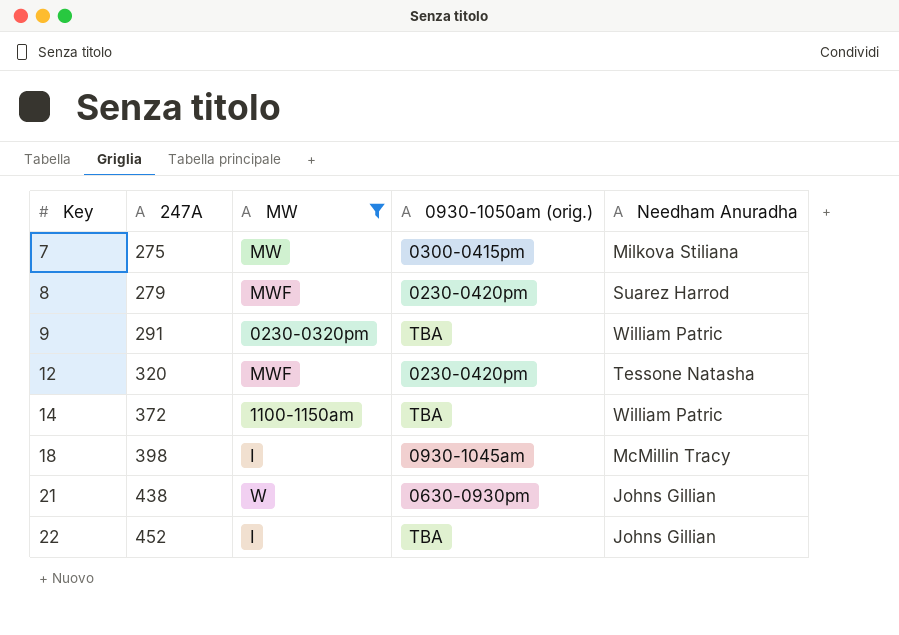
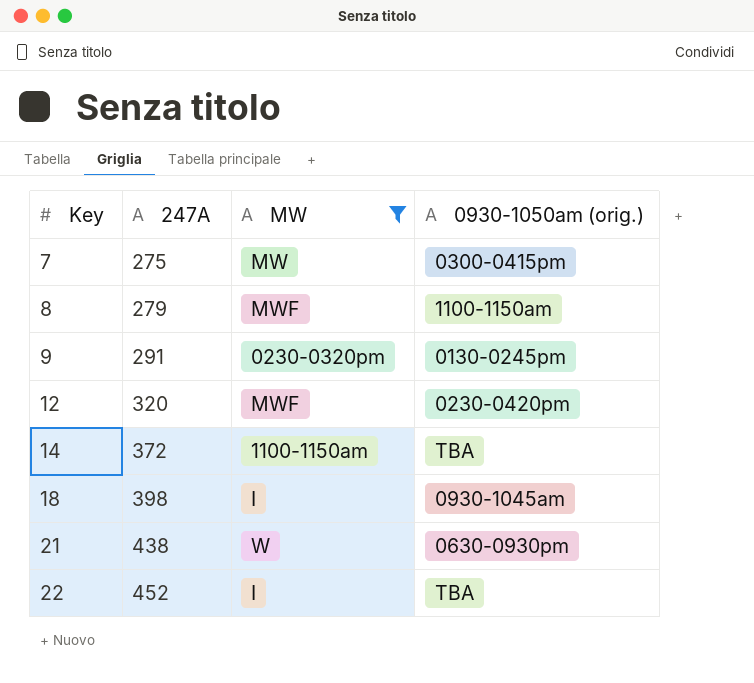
column Needham Anuradha | position: 5 -> none
8 | 0930-1050am (orig.): 0230-0420pm -> 1100-1150am
9 | 0930-1050am (orig.): TBA -> 0130-0245pm

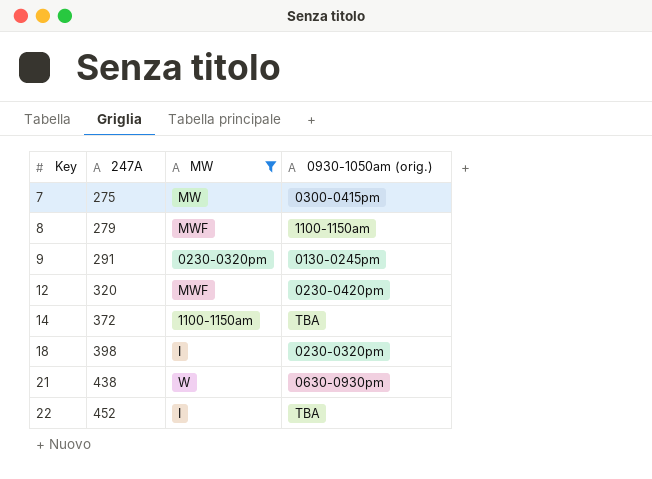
18 | 0930-1050am (orig.): 0930-1045am -> 0230-0320pm

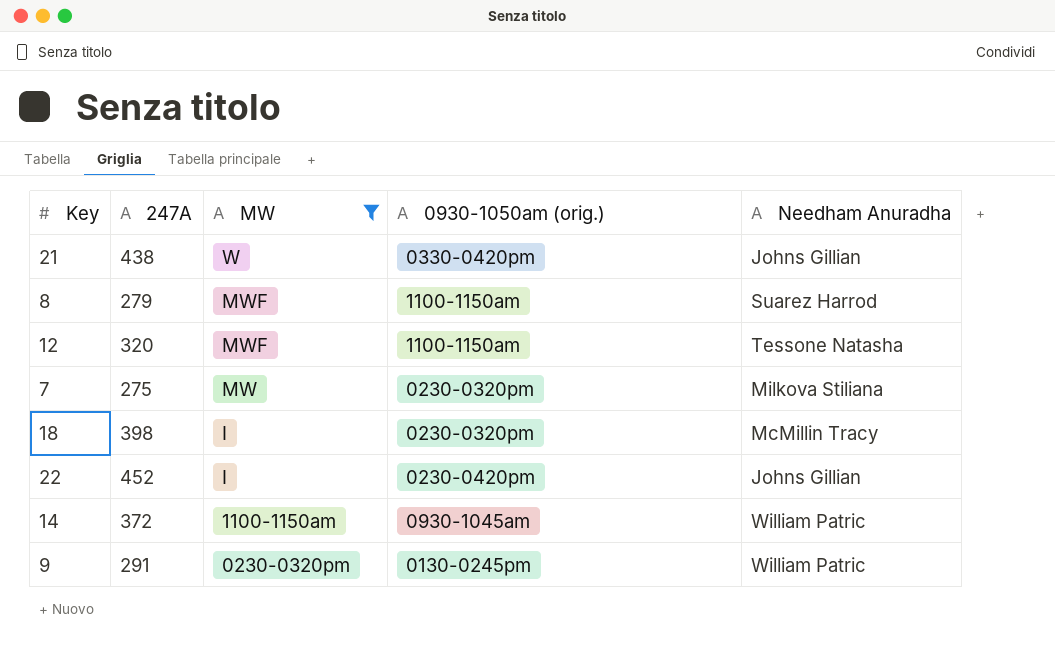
row order: Key ascending -> MW descending
column Needham Anuradha | position: none -> 5
21 | 0930-1050am (orig.): 0630-0930pm -> 0330-0420pm
12 | 0930-1050am (orig.): 0230-0420pm -> 1100-1150am
7 | 0930-1050am (orig.): 0300-0415pm -> 0230-0320pm
22 | 0930-1050am (orig.): TBA -> 0230-0420pm
14 | 0930-1050am (orig.): TBA -> 0930-1045am

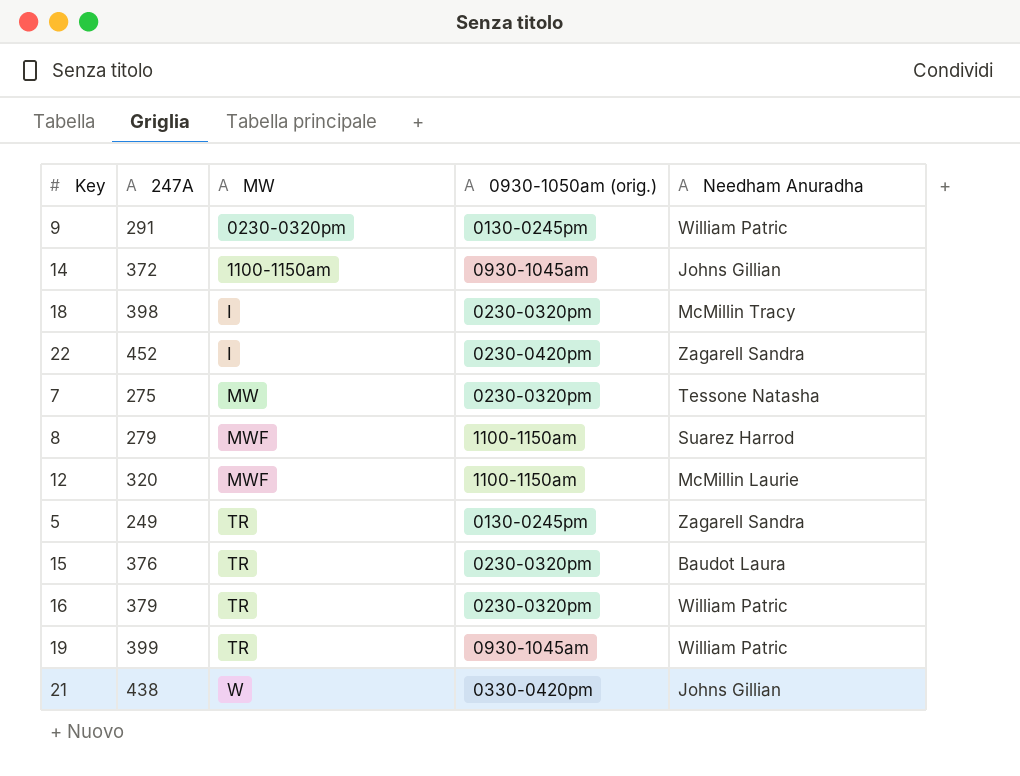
filter: MW != TR -> none
row order: MW descending -> MW ascending
14 | Needham Anuradha: William Patric -> Johns Gillian
22 | Needham Anuradha: Johns Gillian -> Zagarell Sandra
7 | Needham Anuradha: Milkova Stiliana -> Tessone Natasha
12 | Needham Anuradha: Tessone Natasha -> McMillin Laurie

